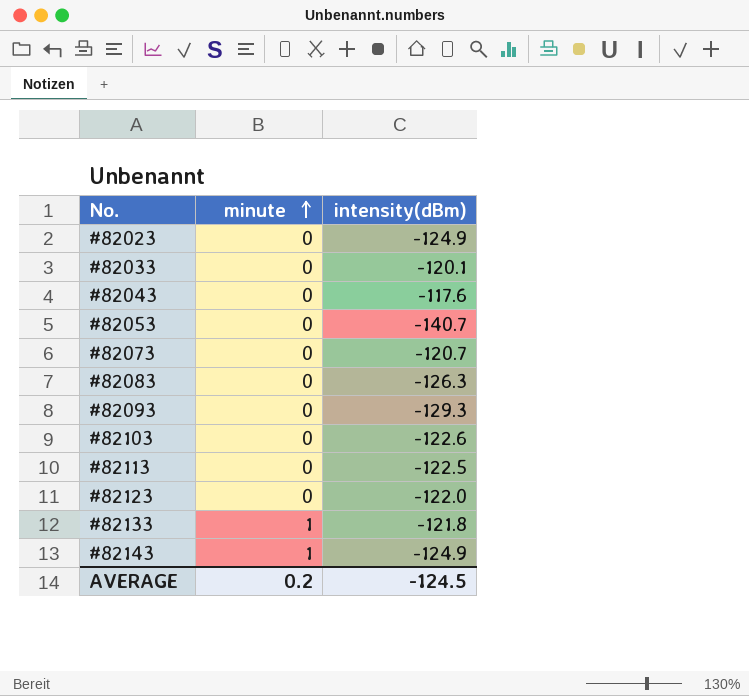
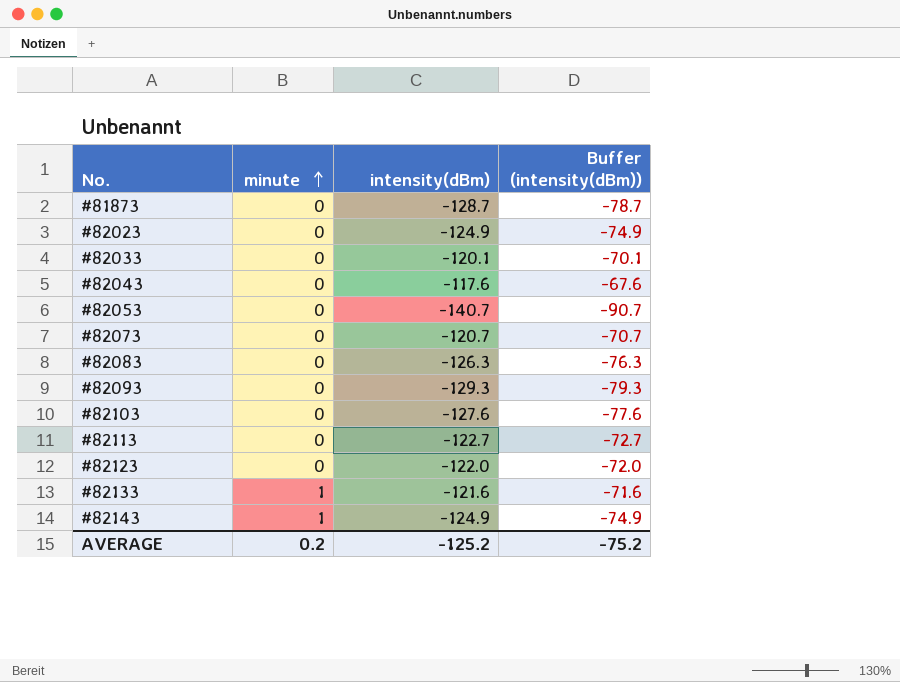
column Buffer (intensity(dBm)) | formula: none -> [intensity(dBm)] + 50
row #81873: none -> 0 | -128.7 | -78.7
#82103 | intensity(dBm): -122.6 -> -127.6
#82113 | intensity(dBm): -122.5 -> -122.7
#82133 | intensity(dBm): -121.8 -> -121.6
AVERAGE | intensity(dBm): -124.5 -> -125.2

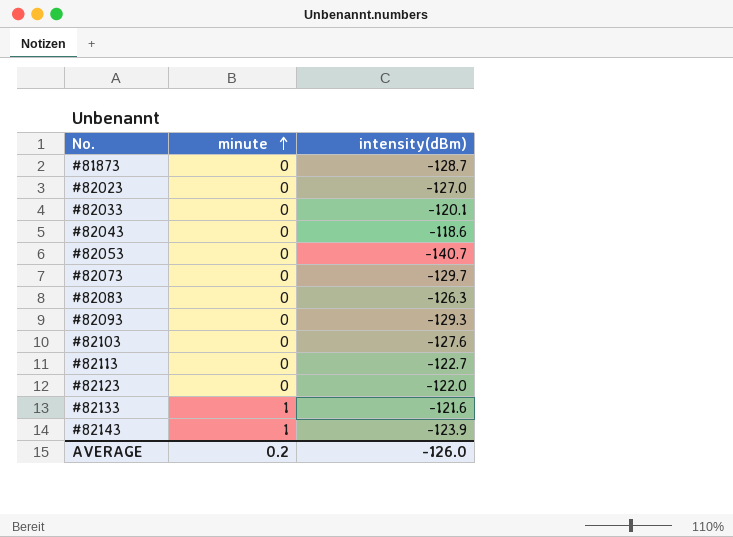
column Buffer (intensity(dBm)) | formula: [intensity(dBm)] + 50 -> none
#82023 | intensity(dBm): -124.9 -> -127.0
#82043 | intensity(dBm): -117.6 -> -118.6
#82073 | intensity(dBm): -120.7 -> -129.7
#82143 | intensity(dBm): -124.9 -> -123.9
AVERAGE | intensity(dBm): -125.2 -> -126.0

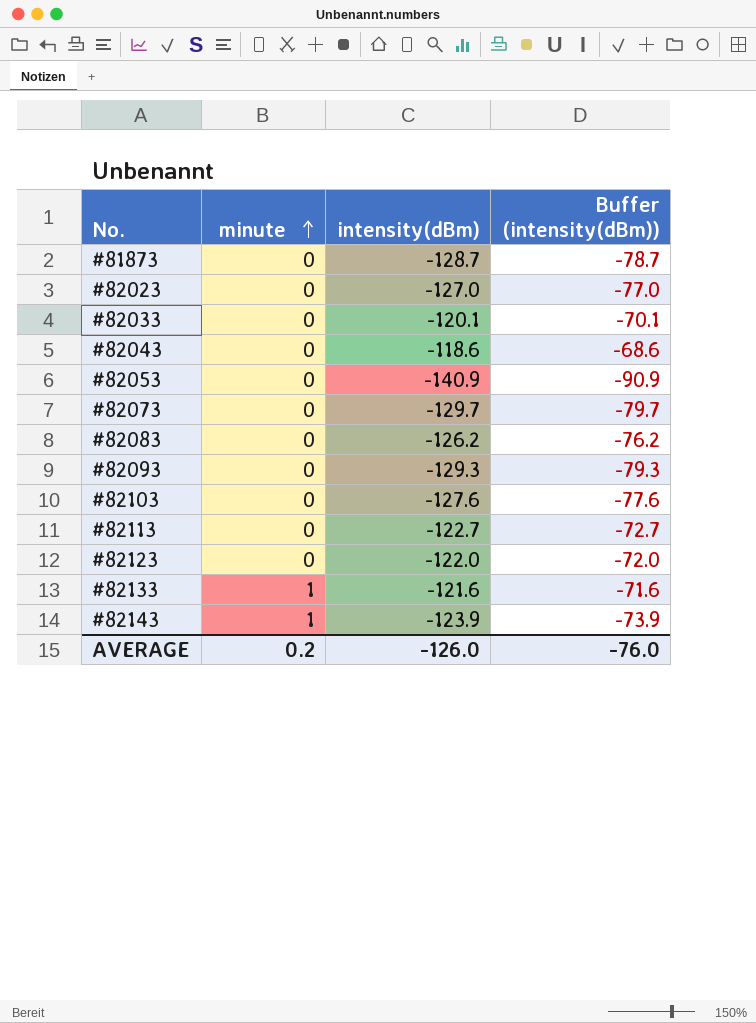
column Buffer (intensity(dBm)) | formula: none -> [intensity(dBm)] + 50
#82053 | intensity(dBm): -140.7 -> -140.9
#82083 | intensity(dBm): -126.3 -> -126.2

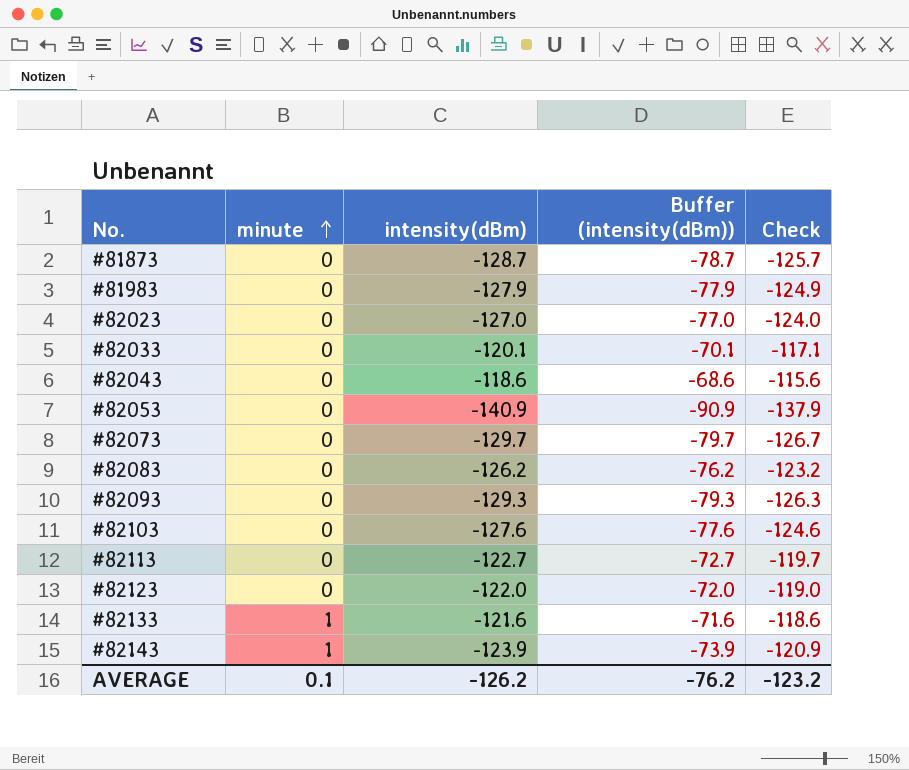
column Check | formula: none -> [intensity(dBm)] + 3
row #81983: none -> 0 | -127.9 | -77.9 | -124.9
AVERAGE | minute: 0.2 -> 0.1
AVERAGE | intensity(dBm): -126.0 -> -126.2
AVERAGE | Buffer (intensity(dBm)): -76.0 -> -76.2

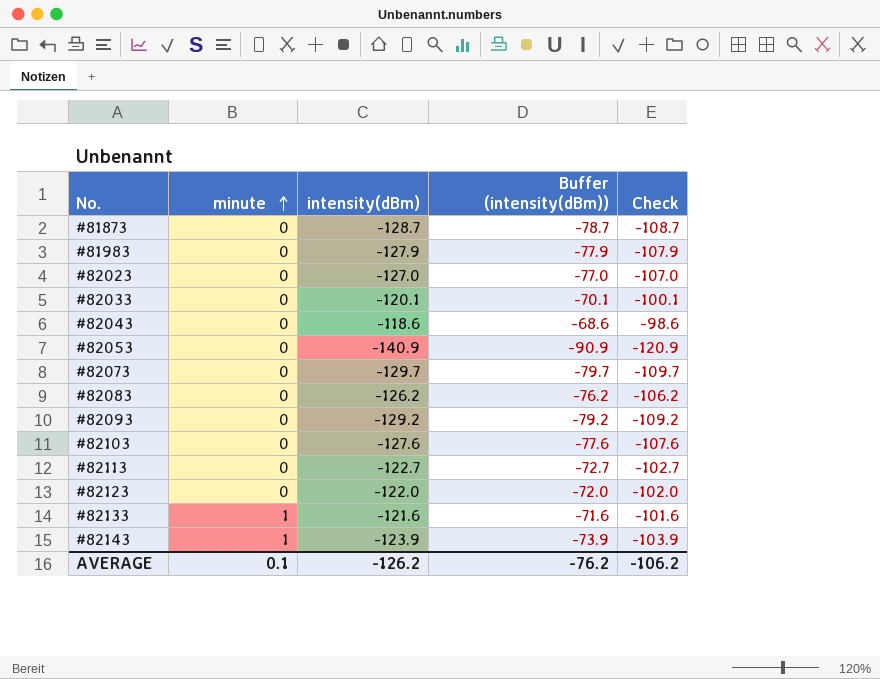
column Check | formula: [intensity(dBm)] + 3 -> [intensity(dBm)] + 20
#82093 | intensity(dBm): -129.3 -> -129.2
#82093 | Buffer (intensity(dBm)): -79.3 -> -79.2
AVERAGE | Check: -123.2 -> -106.2

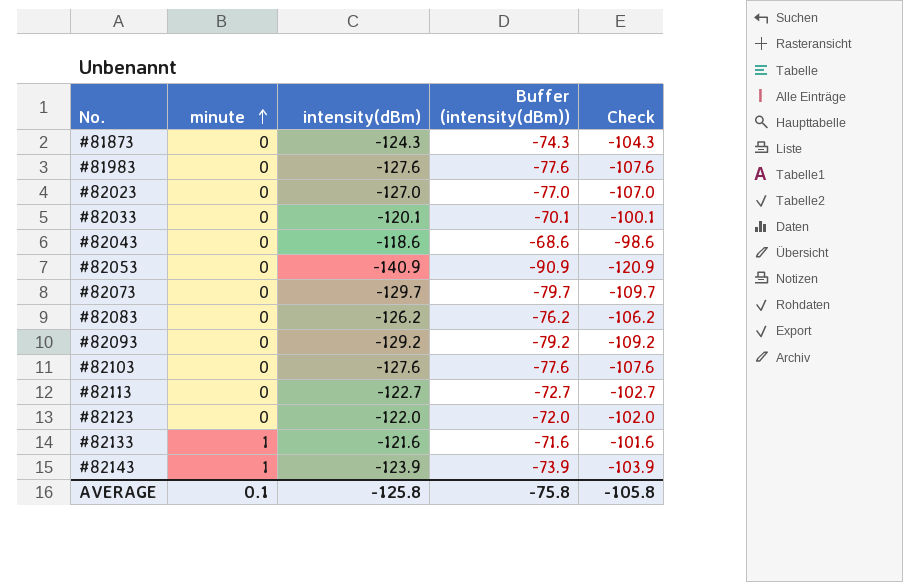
#81873 | intensity(dBm): -128.7 -> -124.3
#81873 | Buffer (intensity(dBm)): -78.7 -> -74.3
#81873 | Check: -108.7 -> -104.3
#81983 | intensity(dBm): -127.9 -> -127.6
#81983 | Buffer (intensity(dBm)): -77.9 -> -77.6
#81983 | Check: -107.9 -> -107.6
AVERAGE | intensity(dBm): -126.2 -> -125.8
AVERAGE | Buffer (intensity(dBm)): -76.2 -> -75.8
AVERAGE | Check: -106.2 -> -105.8

